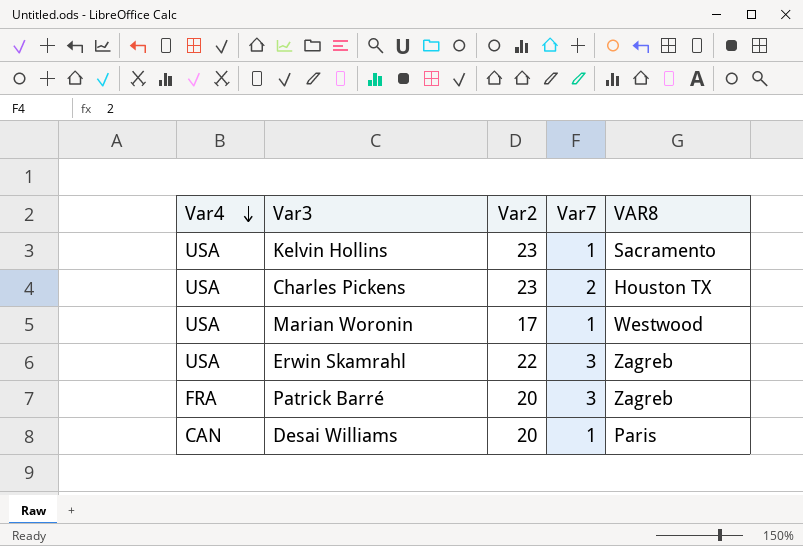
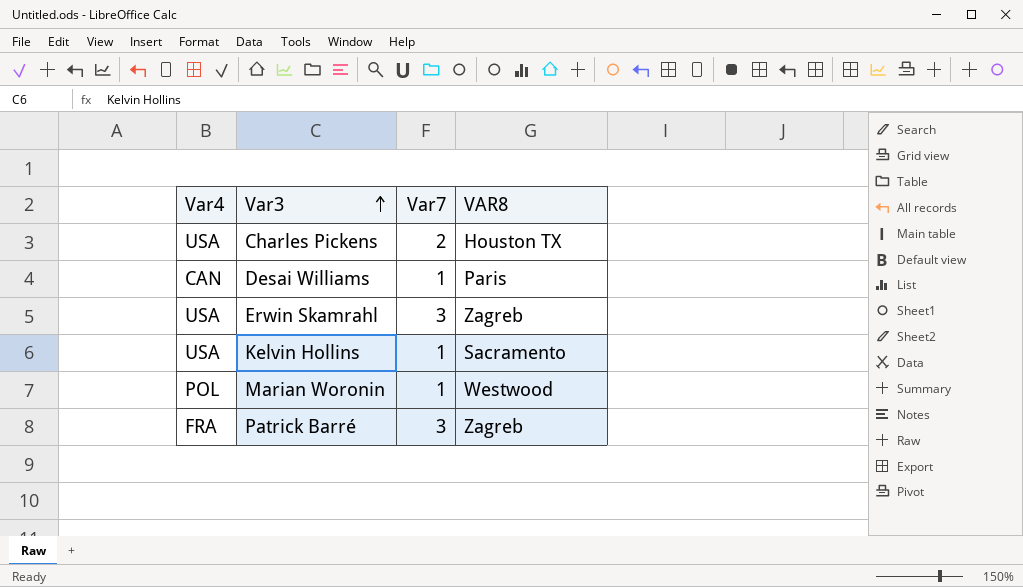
row order: Var4 descending -> Var3 ascending
column Var2 | position: 3 -> none
Marian Woronin | Var4: USA -> POL

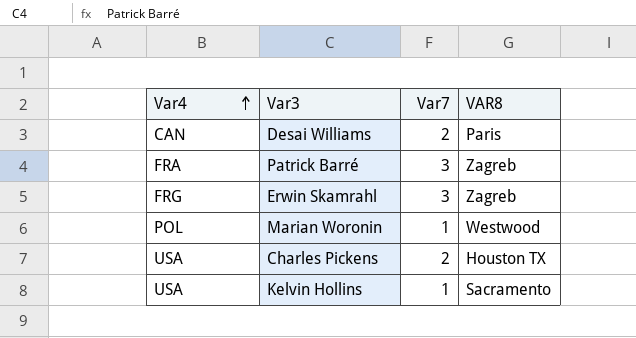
row order: Var3 ascending -> Var4 ascending
Desai Williams | Var7: 1 -> 2
Erwin Skamrahl | Var4: USA -> FRG

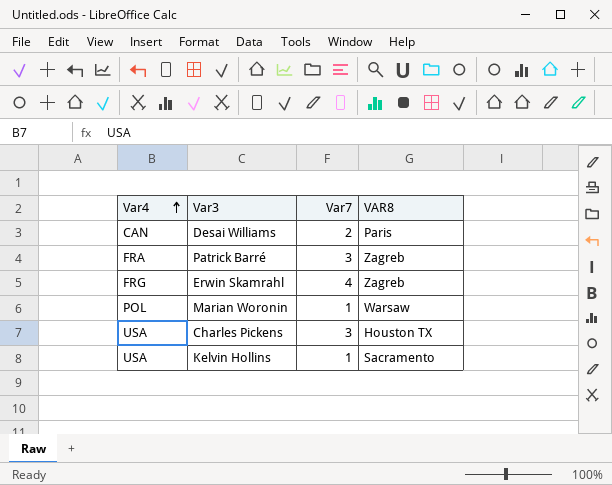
Erwin Skamrahl | Var7: 3 -> 4
Marian Woronin | VAR8: Westwood -> Warsaw
Charles Pickens | Var7: 2 -> 3

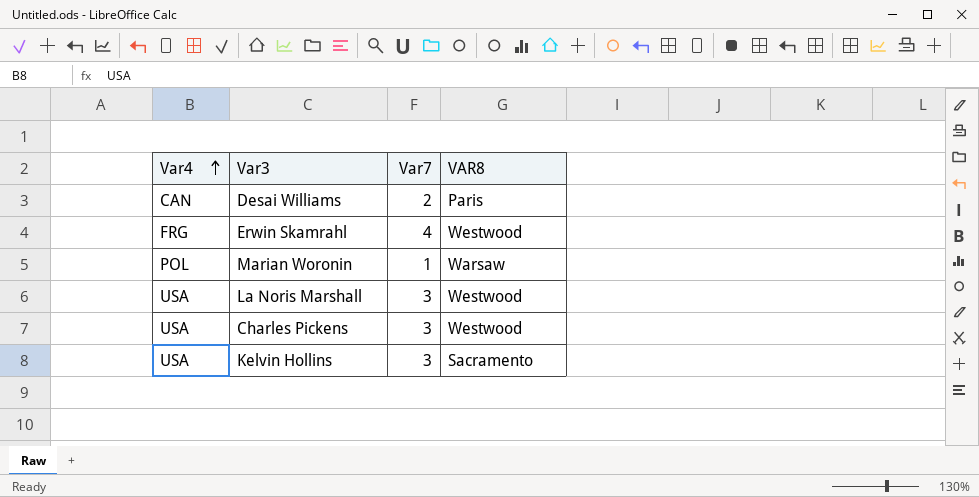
row Patrick Barré: FRA | 3 | Zagreb -> none
Erwin Skamrahl | VAR8: Zagreb -> Westwood
row La Noris Marshall: none -> USA | 3 | Westwood
Charles Pickens | VAR8: Houston TX -> Westwood
Kelvin Hollins | Var7: 1 -> 3

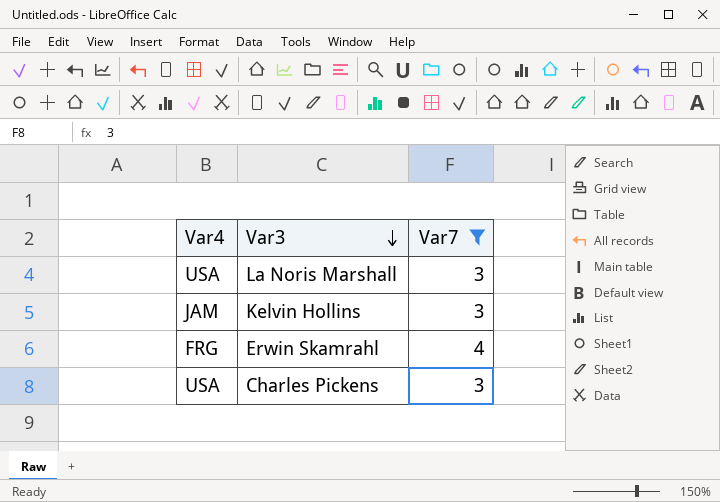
filter: none -> Var7 >= 3
row order: Var4 ascending -> Var3 descending
column VAR8 | position: 4 -> none
Kelvin Hollins | Var4: USA -> JAM

